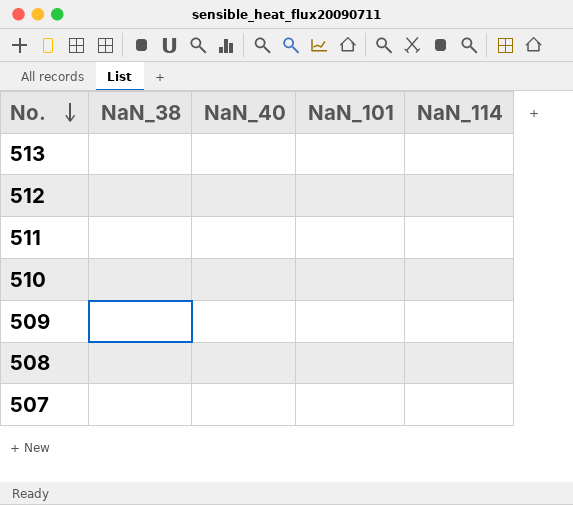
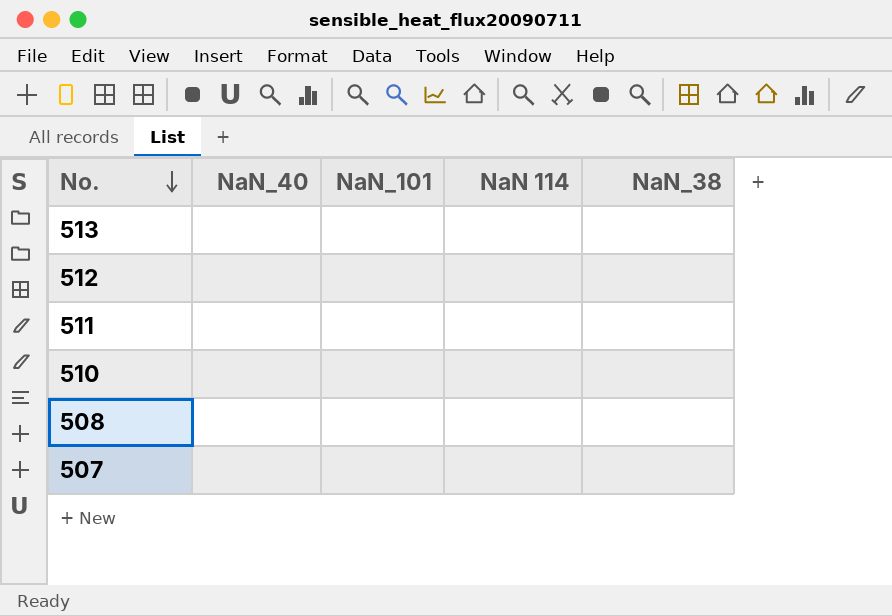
column name: NaN_114 -> NaN 114
column NaN_38 | position: 2 -> 5
row 509: none | none | none | none -> none

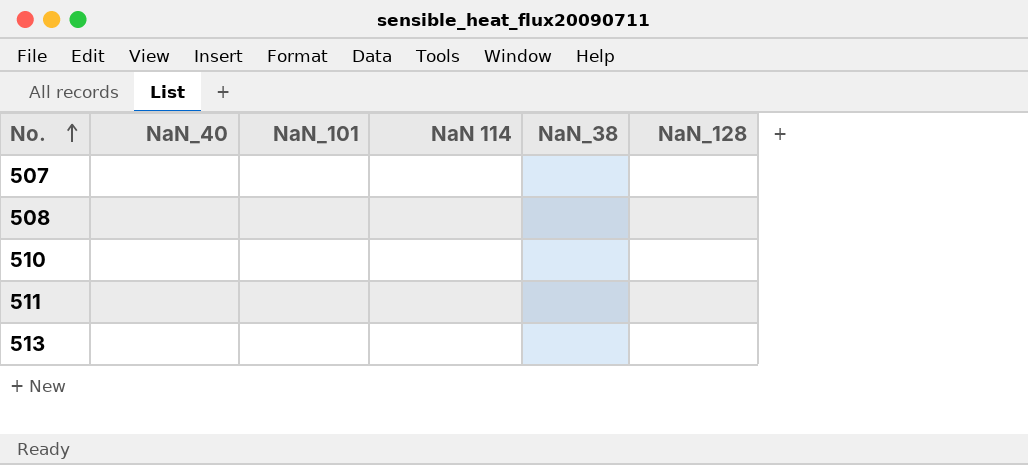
row order: No. descending -> No. ascending
column NaN_128 | position: none -> 6
row 512: none | none | none | none -> none

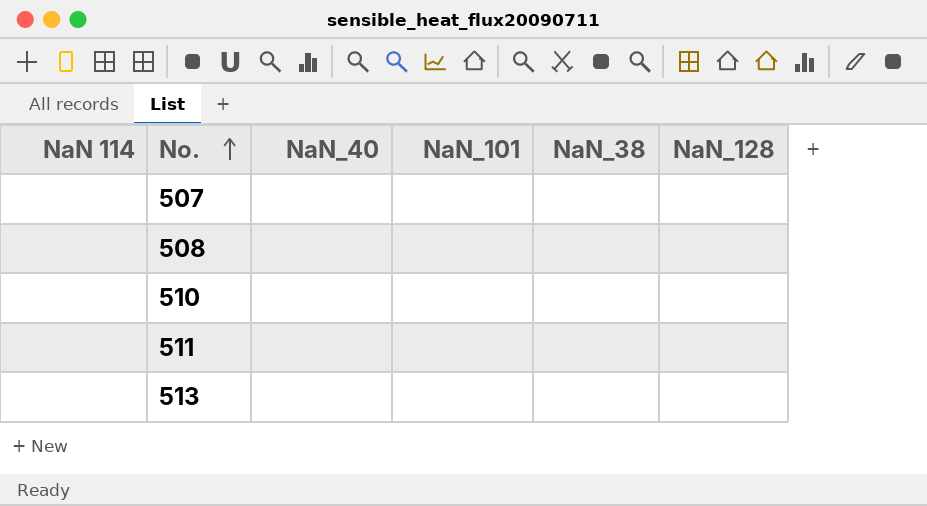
column NaN 114 | position: 4 -> 1

